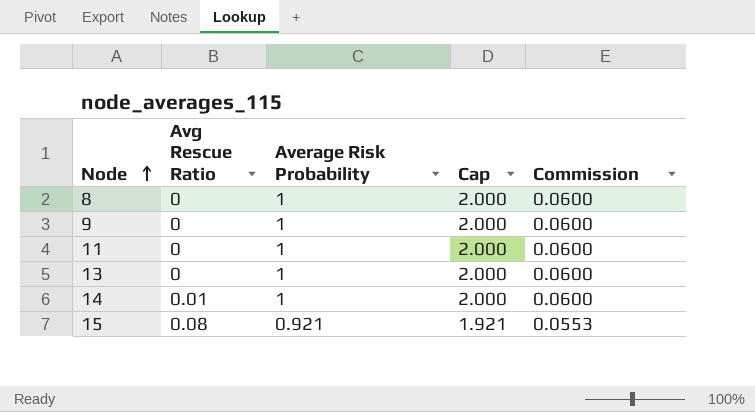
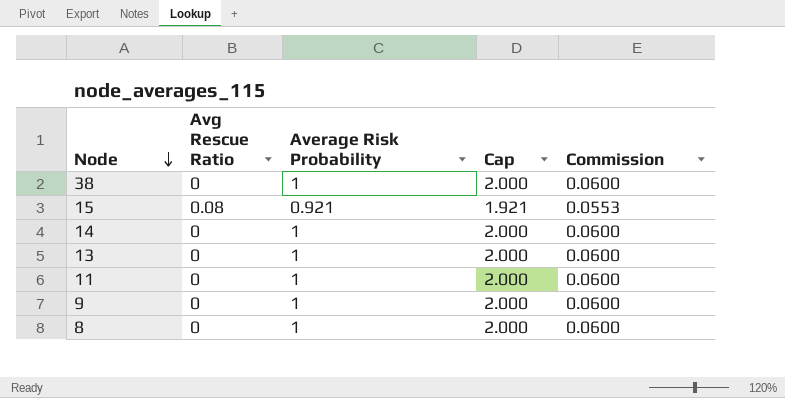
row order: Node ascending -> Node descending
row 38: none -> 0 | 1 | 2.000 | 0.0600
14 | Avg Rescue Ratio: 0.01 -> 0

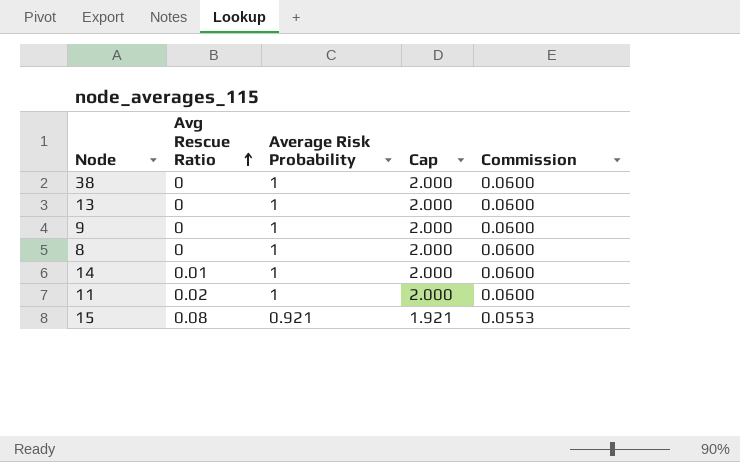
row order: Node descending -> Avg Rescue Ratio ascending
14 | Avg Rescue Ratio: 0 -> 0.01
11 | Avg Rescue Ratio: 0 -> 0.02

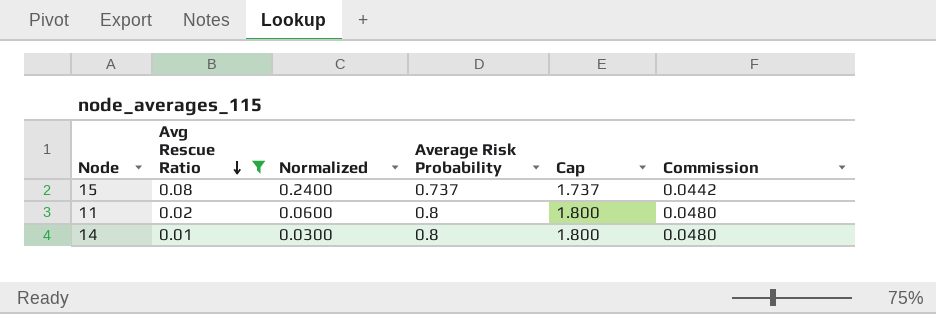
filter: none -> Avg Rescue Ratio != 0
row order: Avg Rescue Ratio ascending -> Avg Rescue Ratio descending
column Normalized | formula: none -> [Avg Rescue Ratio] * 3
15 | Average Risk Probability: 0.921 -> 0.737
15 | Cap: 1.921 -> 1.737
15 | Commission: 0.0553 -> 0.0442
11 | Average Risk Probability: 1 -> 0.8
11 | Cap: 2.000 -> 1.800
11 | Commission: 0.0600 -> 0.0480
14 | Average Risk Probability: 1 -> 0.8
14 | Cap: 2.000 -> 1.800
14 | Commission: 0.0600 -> 0.0480

